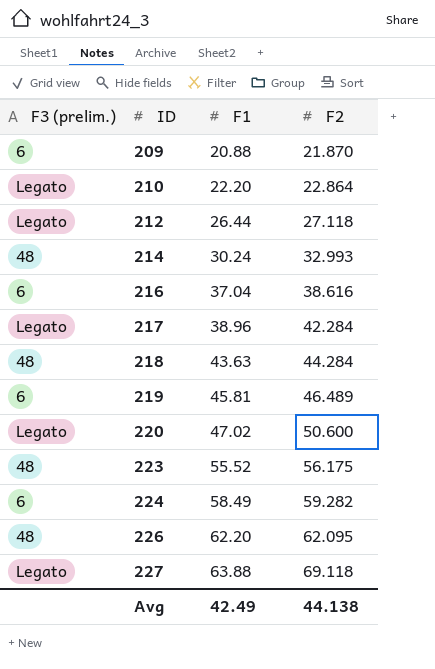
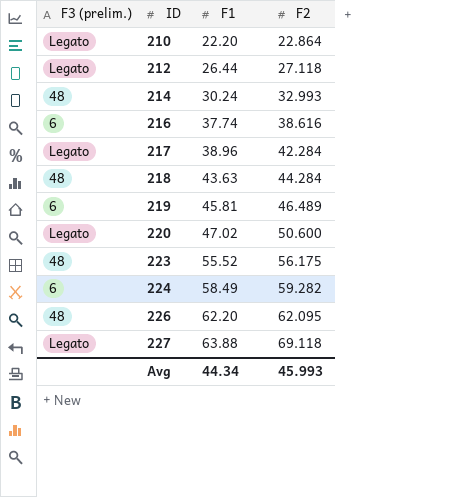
row 209: 6 | 20.88 | 21.870 -> none
216 | F1: 37.04 -> 37.74
Avg | F1: 42.49 -> 44.34
Avg | F2: 44.138 -> 45.993

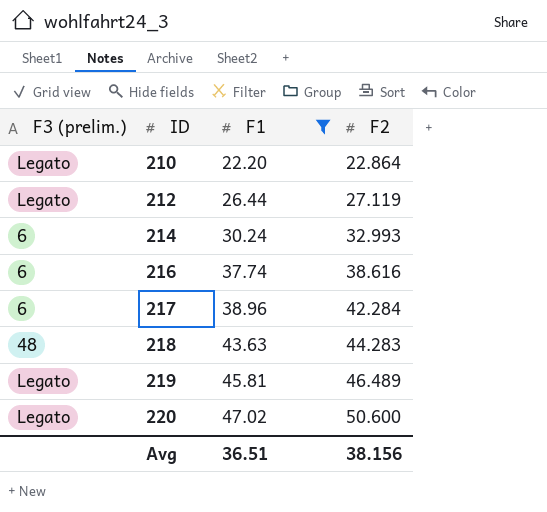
filter: none -> F1 <= 47.02
212 | F2: 27.118 -> 27.119
214 | F3 (prelim.): 48 -> 6
217 | F3 (prelim.): Legato -> 6
218 | F2: 44.284 -> 44.283
219 | F3 (prelim.): 6 -> Legato
Avg | F1: 44.34 -> 36.51
Avg | F2: 45.993 -> 38.156

